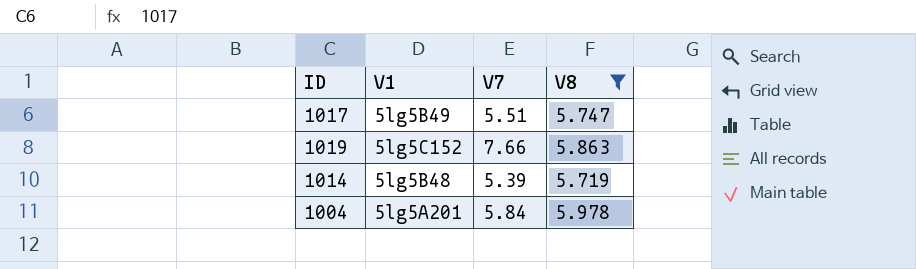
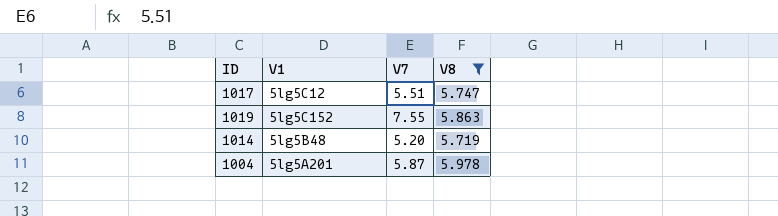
1017 | V1: 5lg5B49 -> 5lg5C12
1019 | V7: 7.66 -> 7.55
1014 | V7: 5.39 -> 5.20
1004 | V7: 5.84 -> 5.87

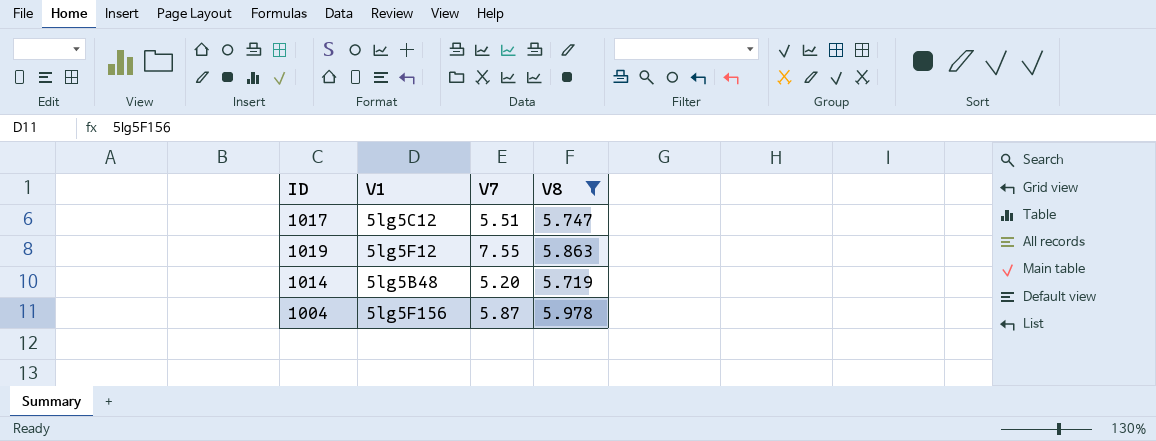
1019 | V1: 5lg5C152 -> 5lg5F12
1004 | V1: 5lg5A201 -> 5lg5F156

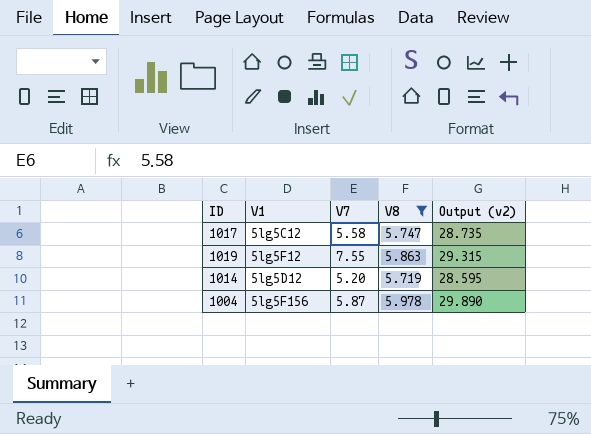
column Output (v2) | formula: none -> [V8] * 5
1017 | V7: 5.51 -> 5.58
1014 | V1: 5lg5B48 -> 5lg5D12

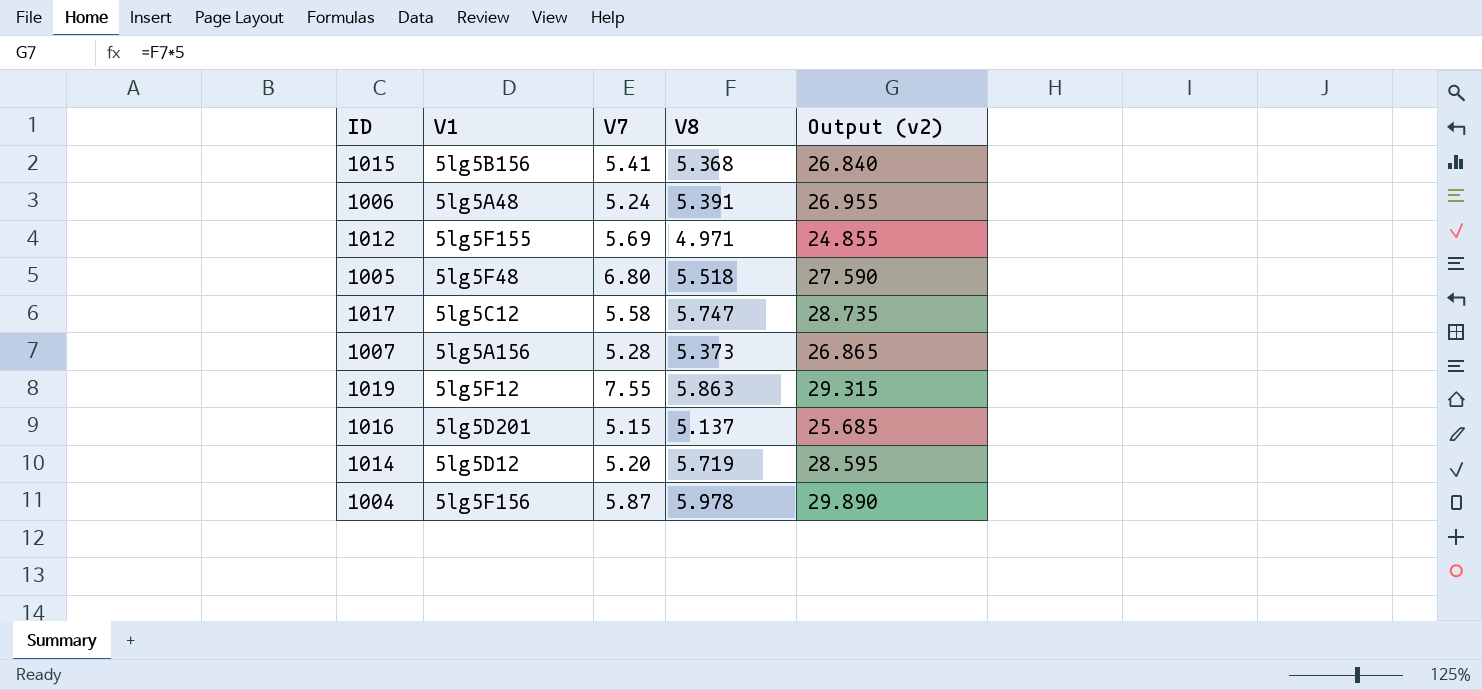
filter: V8 >= 5.719 -> none

